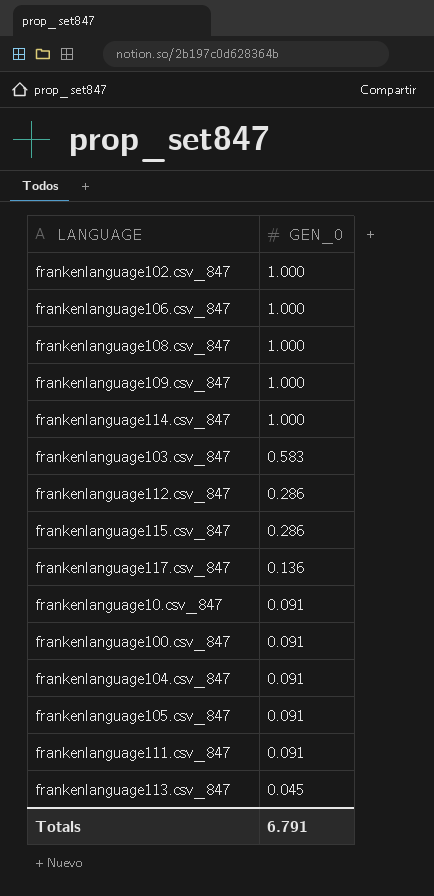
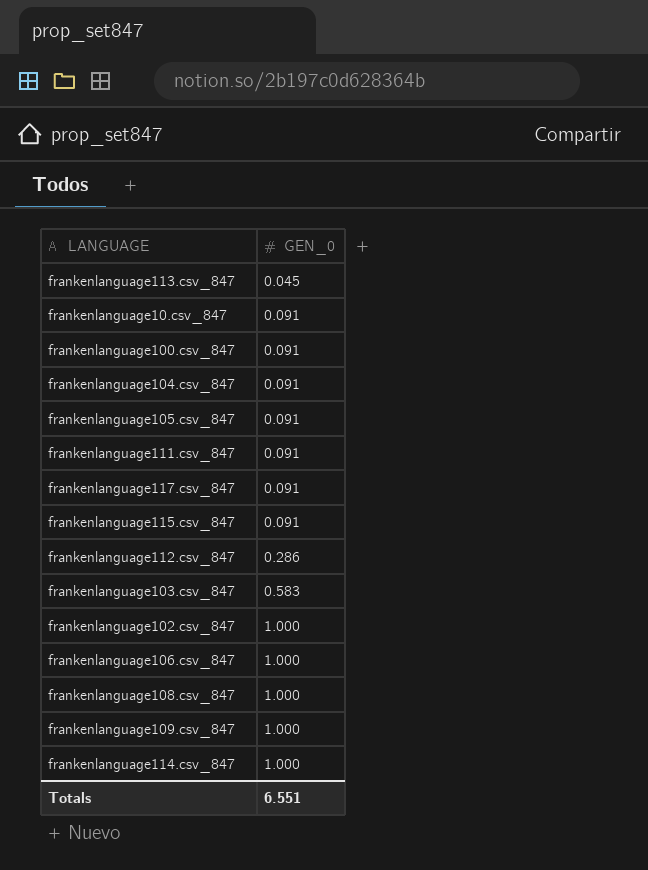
row order: GEN_0 descending -> GEN_0 ascending
frankenlanguage117.csv_847 | GEN_0: 0.136 -> 0.091
frankenlanguage115.csv_847 | GEN_0: 0.286 -> 0.091
Totals | GEN_0: 6.791 -> 6.551

